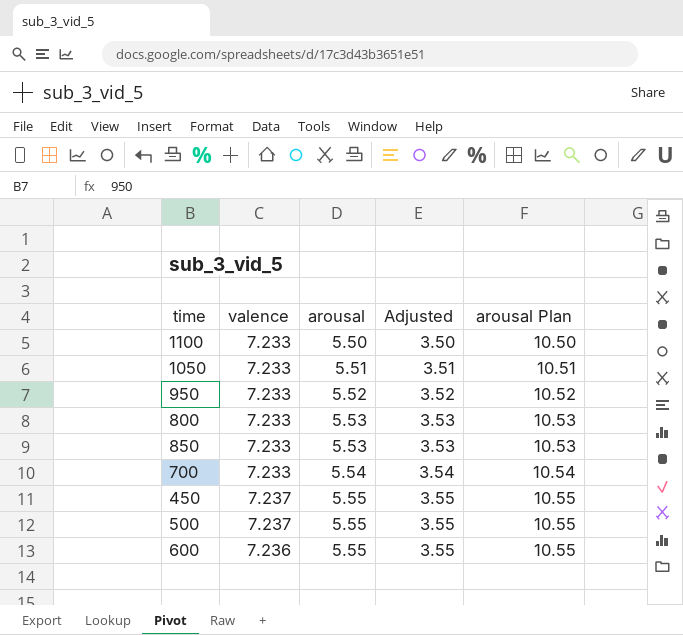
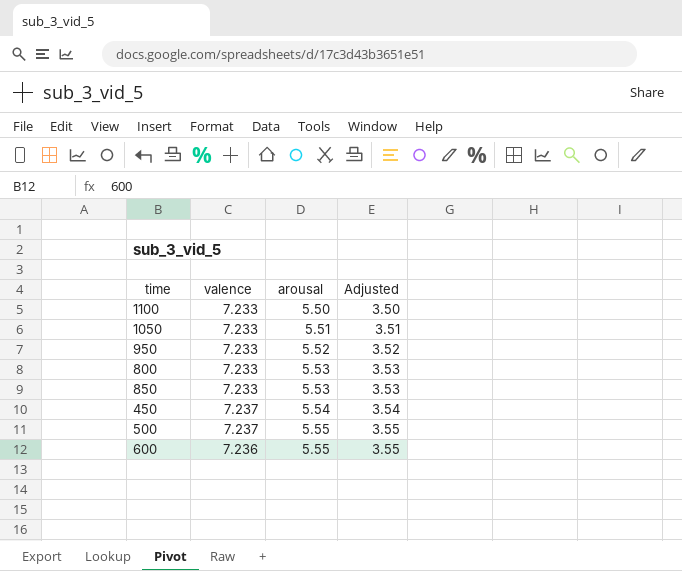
column arousal Plan | formula: [arousal] + 5 -> none
row 700: 7.233 | 5.54 | 3.54 | 10.54 -> none
450 | arousal: 5.55 -> 5.54
450 | Adjusted: 3.55 -> 3.54

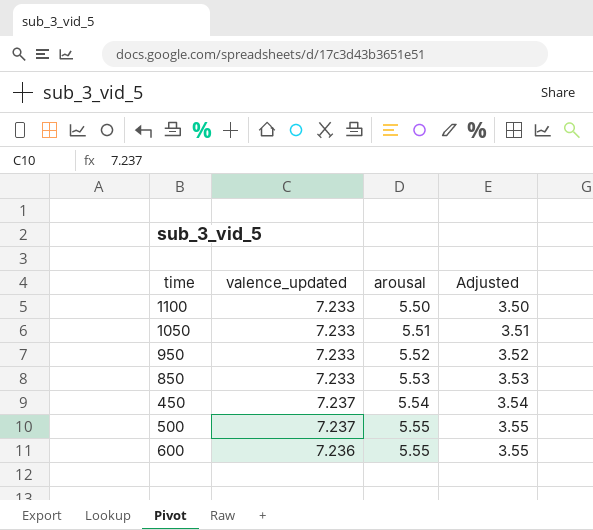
column name: valence -> valence_updated
row 800: 7.233 | 5.53 | 3.53 -> none

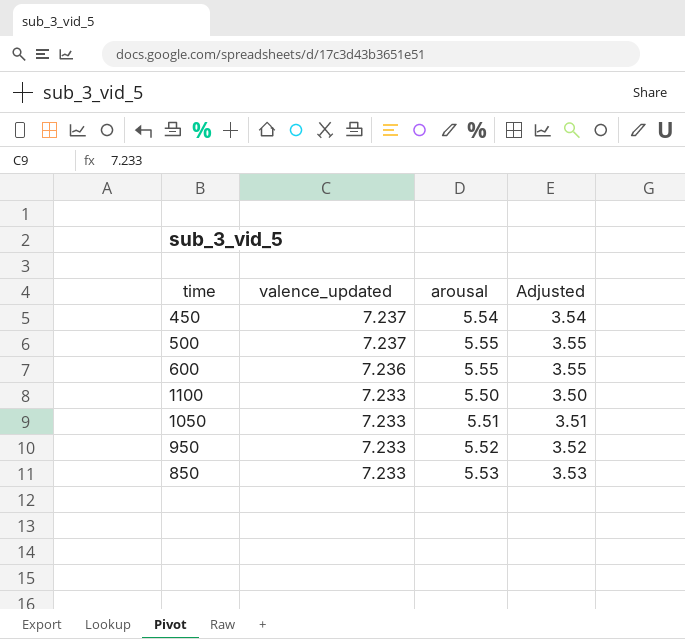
row order: arousal ascending -> valence_updated descending

